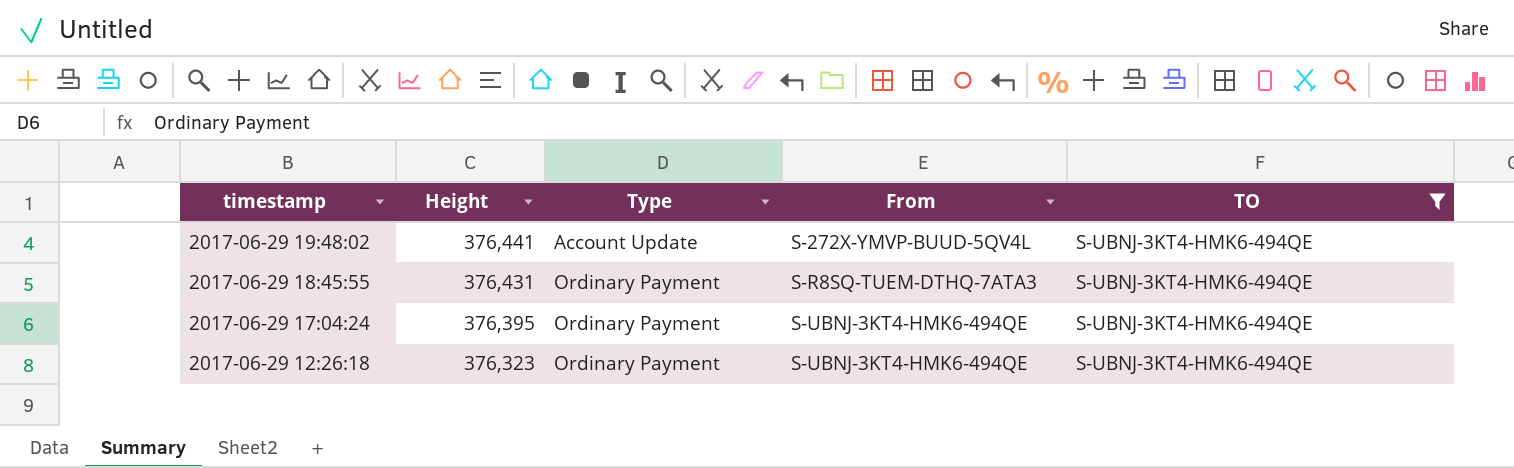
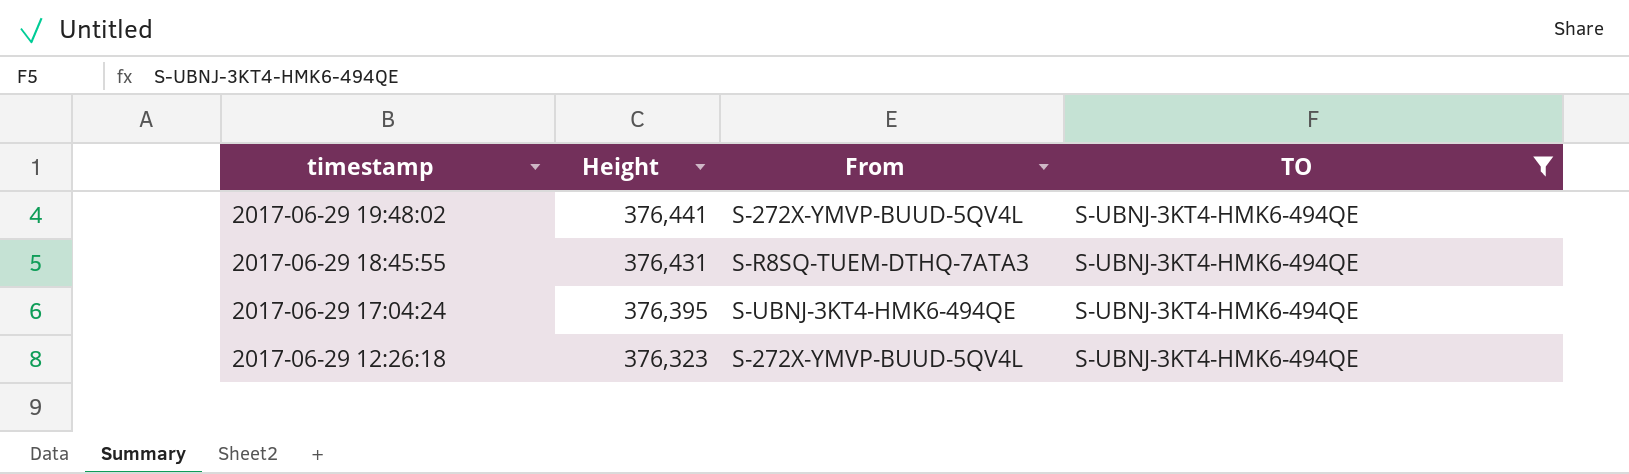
column Type | position: 3 -> none
2017-06-29 12:26:18 | From: S-UBNJ-3KT4-HMK6-494QE -> S-272X-YMVP-BUUD-5QV4L

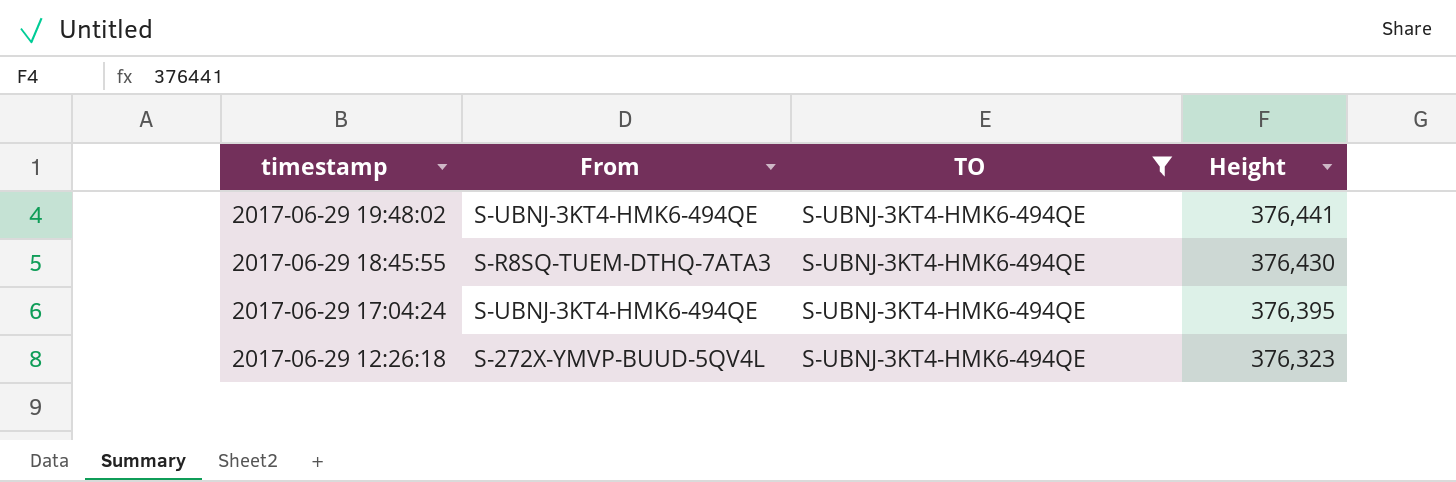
column Height | position: 2 -> 4
2017-06-29 19:48:02 | From: S-272X-YMVP-BUUD-5QV4L -> S-UBNJ-3KT4-HMK6-494QE
2017-06-29 18:45:55 | Height: 376,431 -> 376,430

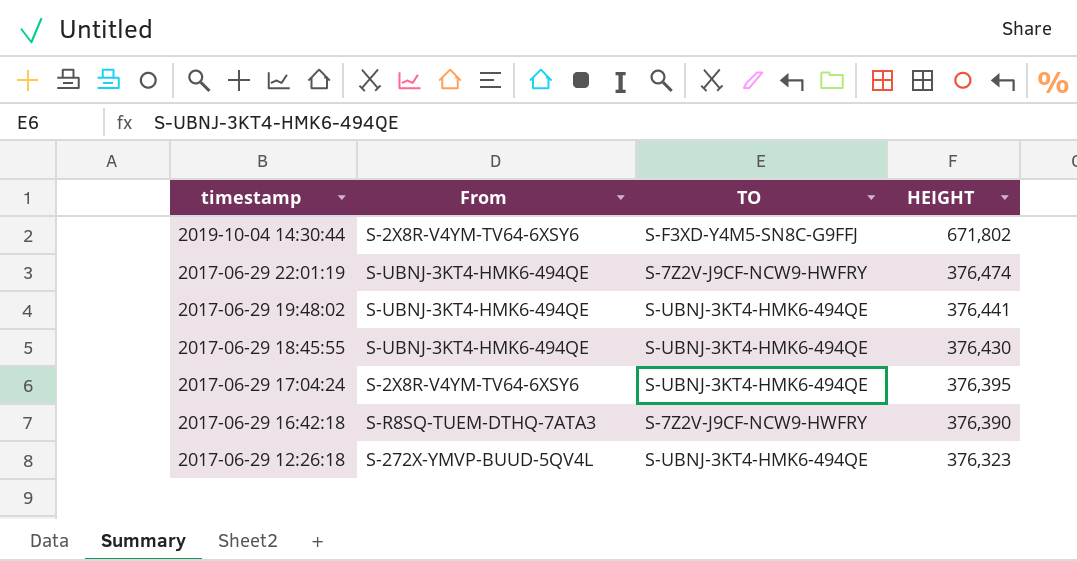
filter: TO = S-UBNJ-3KT4-HMK6-494QE -> none
column name: Height -> HEIGHT
2017-06-29 18:45:55 | From: S-R8SQ-TUEM-DTHQ-7ATA3 -> S-UBNJ-3KT4-HMK6-494QE
2017-06-29 17:04:24 | From: S-UBNJ-3KT4-HMK6-494QE -> S-2X8R-V4YM-TV64-6XSY6

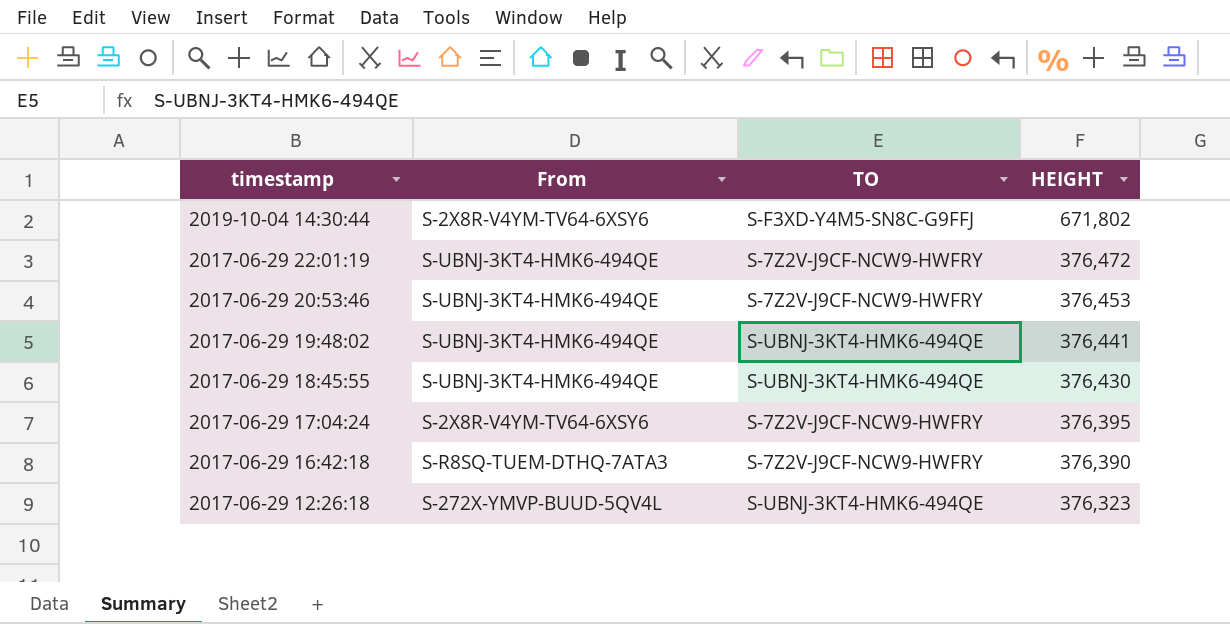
2017-06-29 22:01:19 | HEIGHT: 376,474 -> 376,472
row 2017-06-29 20:53:46: none -> S-UBNJ-3KT4-HMK6-494QE | S-7Z2V-J9CF-NCW9-HWFRY | 376,453
2017-06-29 17:04:24 | TO: S-UBNJ-3KT4-HMK6-494QE -> S-7Z2V-J9CF-NCW9-HWFRY

